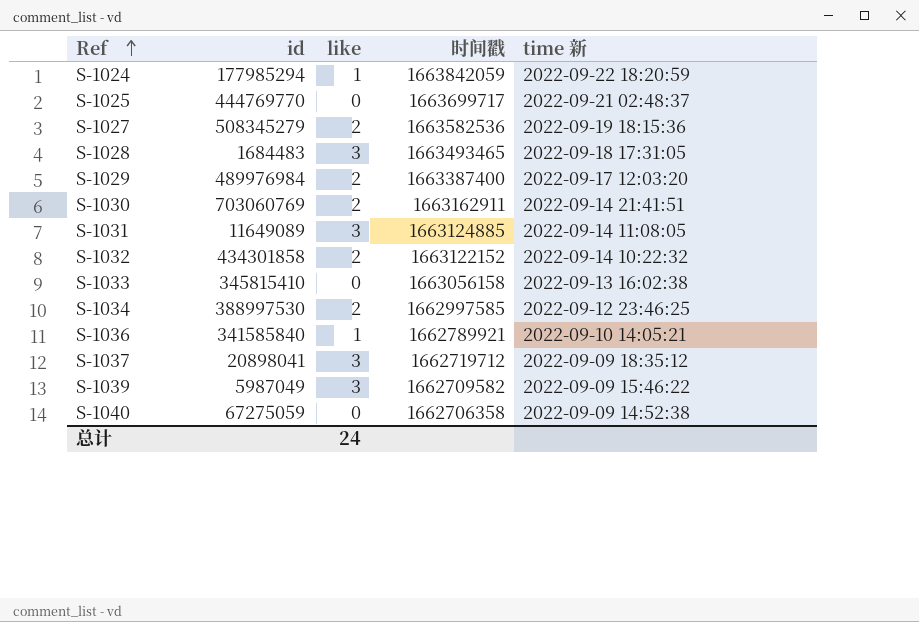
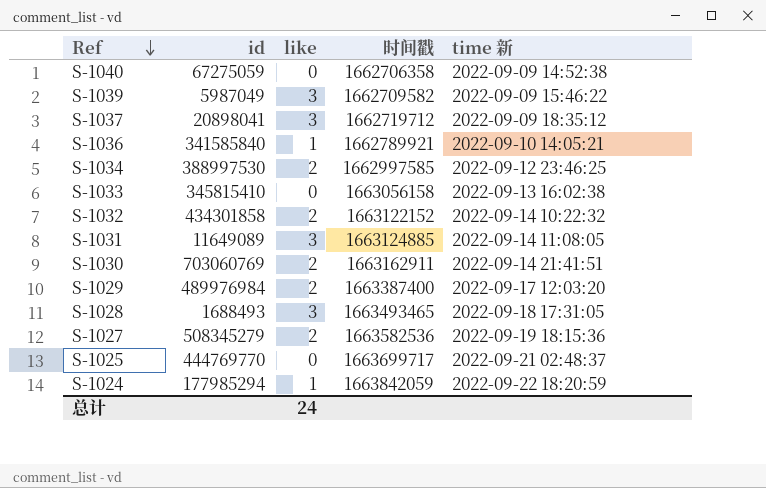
row order: Ref ascending -> Ref descending
S-1028 | id: 1684483 -> 1688493

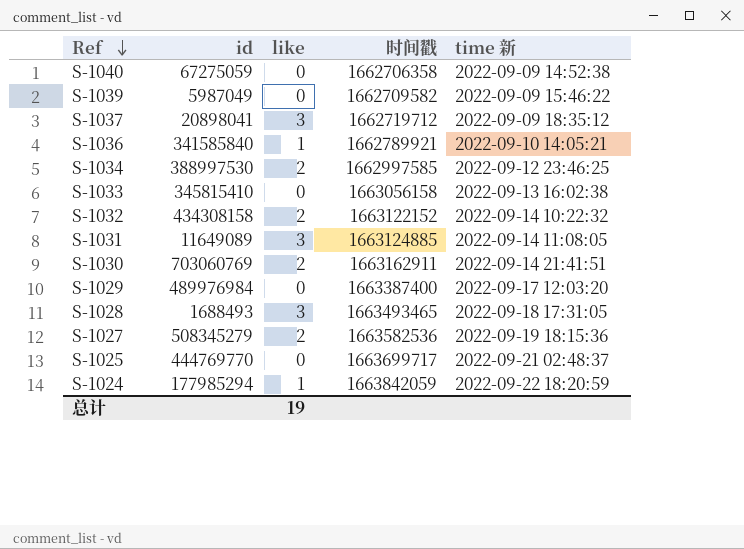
S-1039 | like: 3 -> 0
S-1032 | id: 434301858 -> 434308158
S-1029 | like: 2 -> 0
总计 | like: 24 -> 19

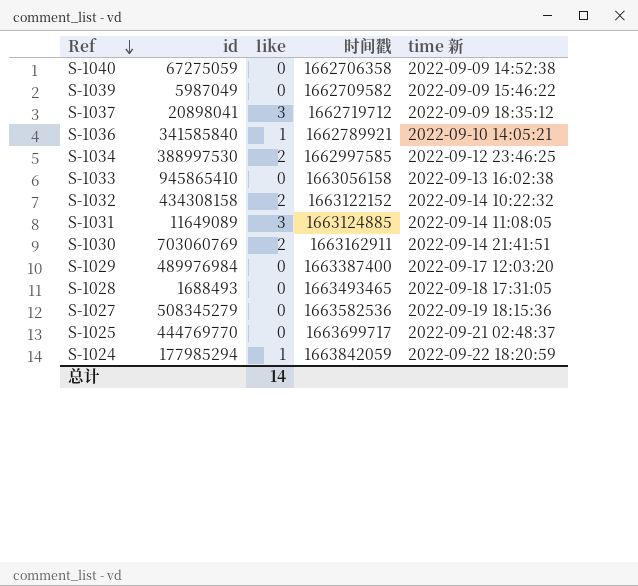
S-1033 | id: 345815410 -> 945865410
S-1028 | like: 3 -> 0
S-1027 | like: 2 -> 0
总计 | like: 19 -> 14

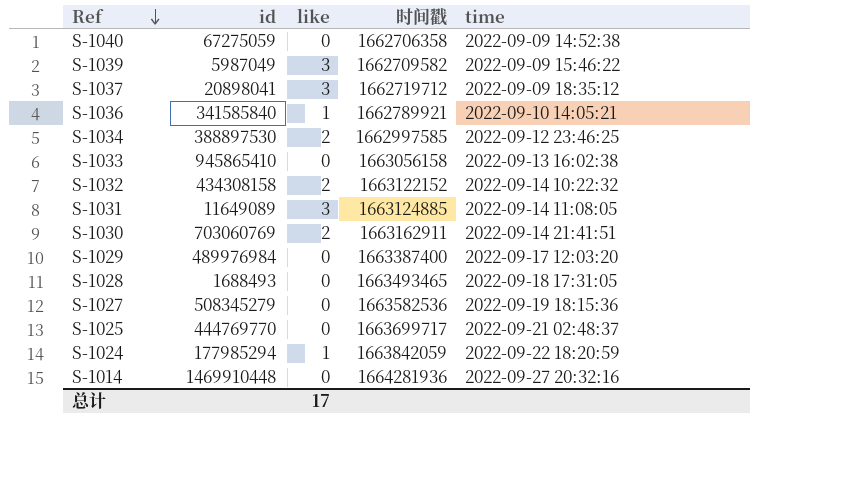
column name: time 新 -> time
S-1039 | like: 0 -> 3
S-1034 | id: 388997530 -> 388897530
row S-1014: none -> 1469910448 | 0 | 1664281936 | 2022-09-27 20:32:16
总计 | like: 14 -> 17

